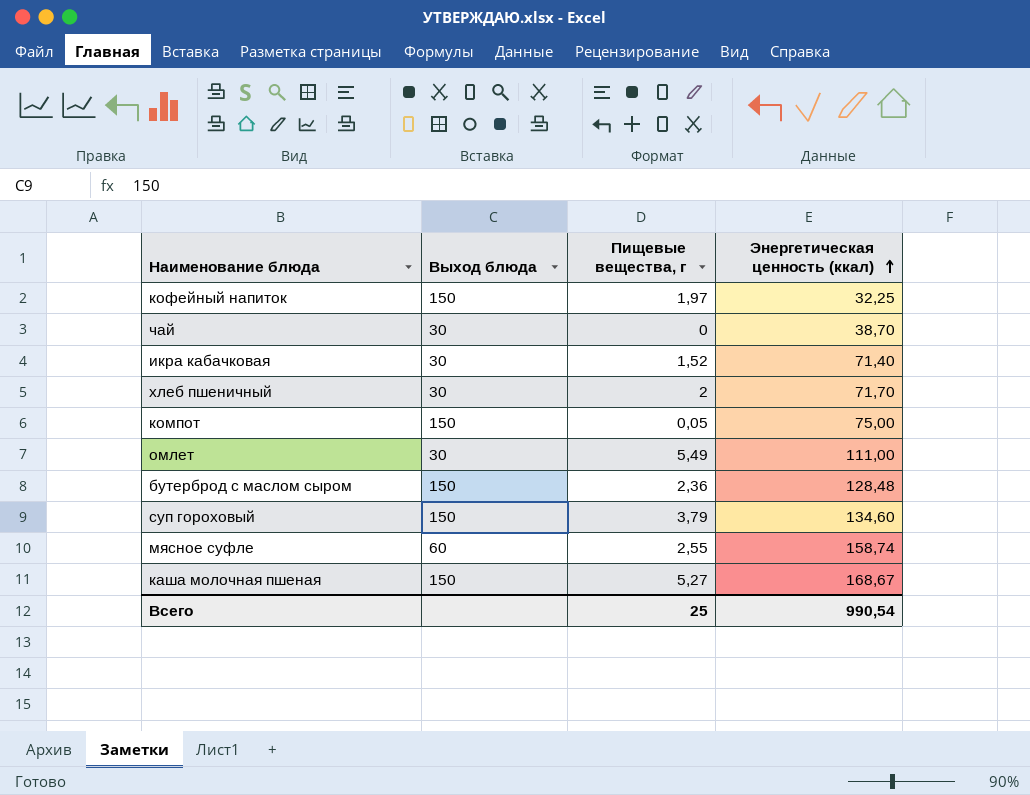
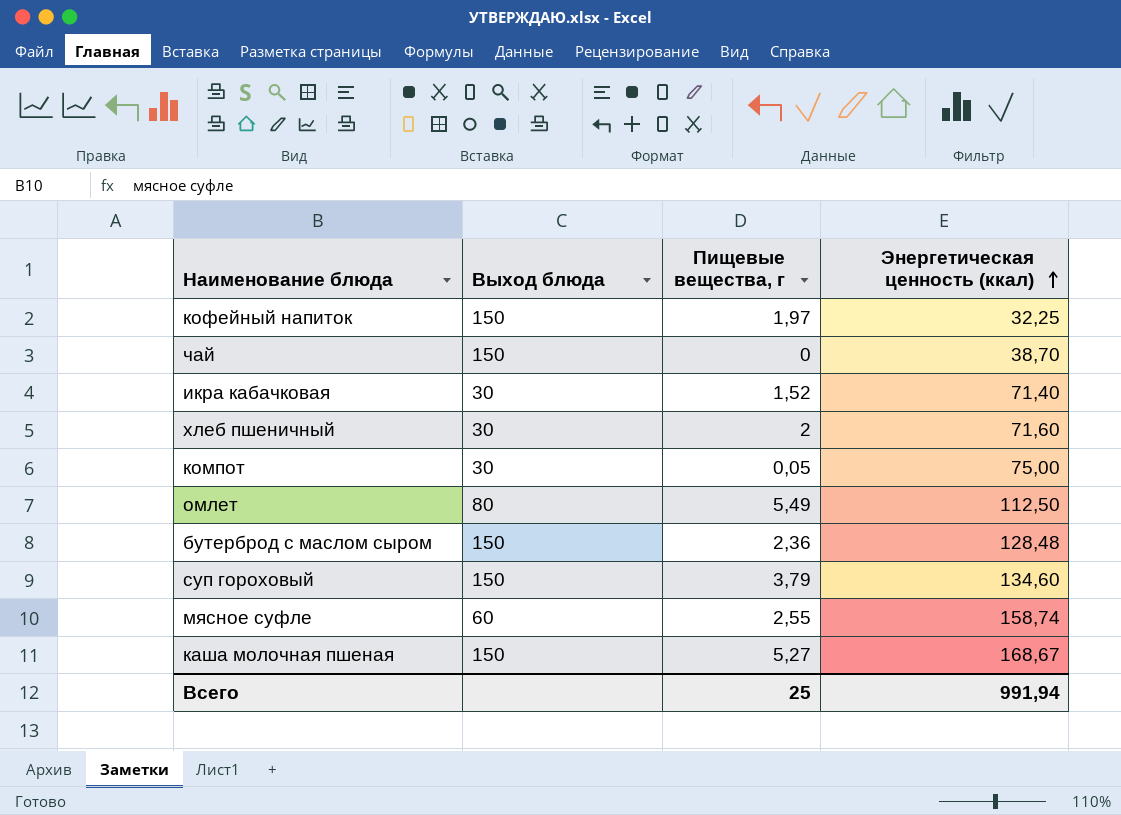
чай | Выход блюда: 30 -> 150
хлеб пшеничный | Энергетическая ценность (ккал): 71,70 -> 71,60
компот | Выход блюда: 150 -> 30
омлет | Выход блюда: 30 -> 80
омлет | Энергетическая ценность (ккал): 111,00 -> 112,50
Всего | Энергетическая ценность (ккал): 990,54 -> 991,94

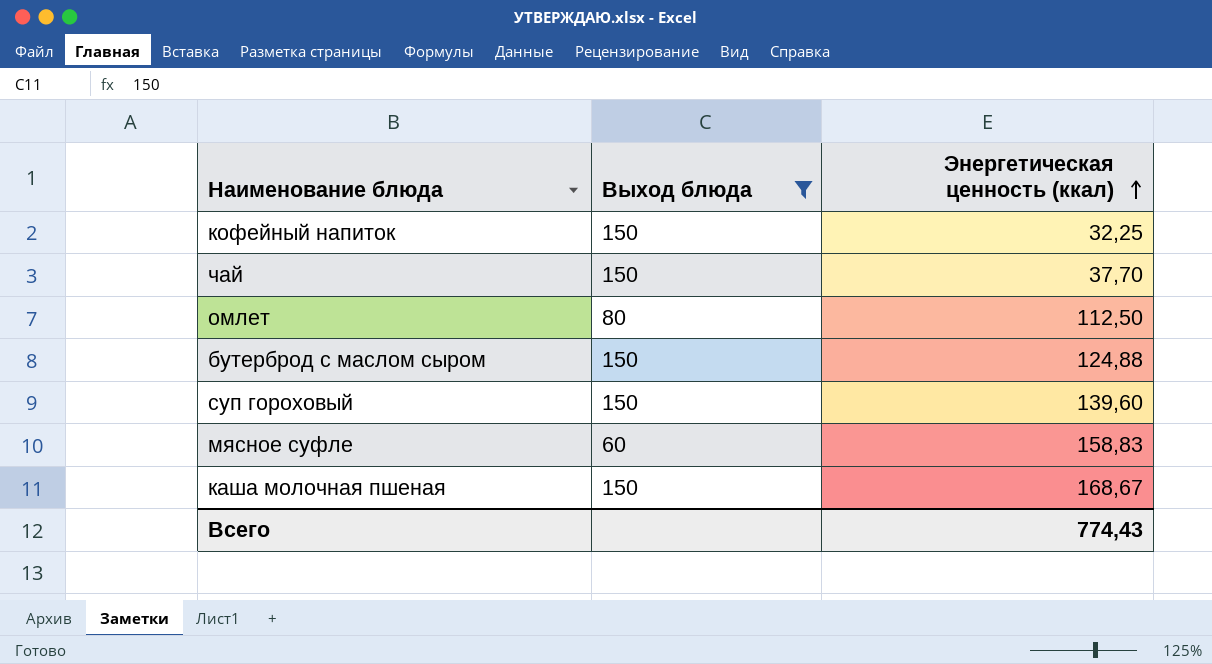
filter: none -> Выход блюда != 30
column Пищевые вещества, г | position: 3 -> none
чай | Энергетическая ценность (ккал): 38,70 -> 37,70
бутерброд с маслом сыром | Энергетическая ценность (ккал): 128,48 -> 124,88
суп гороховый | Энергетическая ценность (ккал): 134,60 -> 139,60
мясное суфле | Энергетическая ценность (ккал): 158,74 -> 158,83
Всего | Энергетическая ценность (ккал): 991,94 -> 774,43

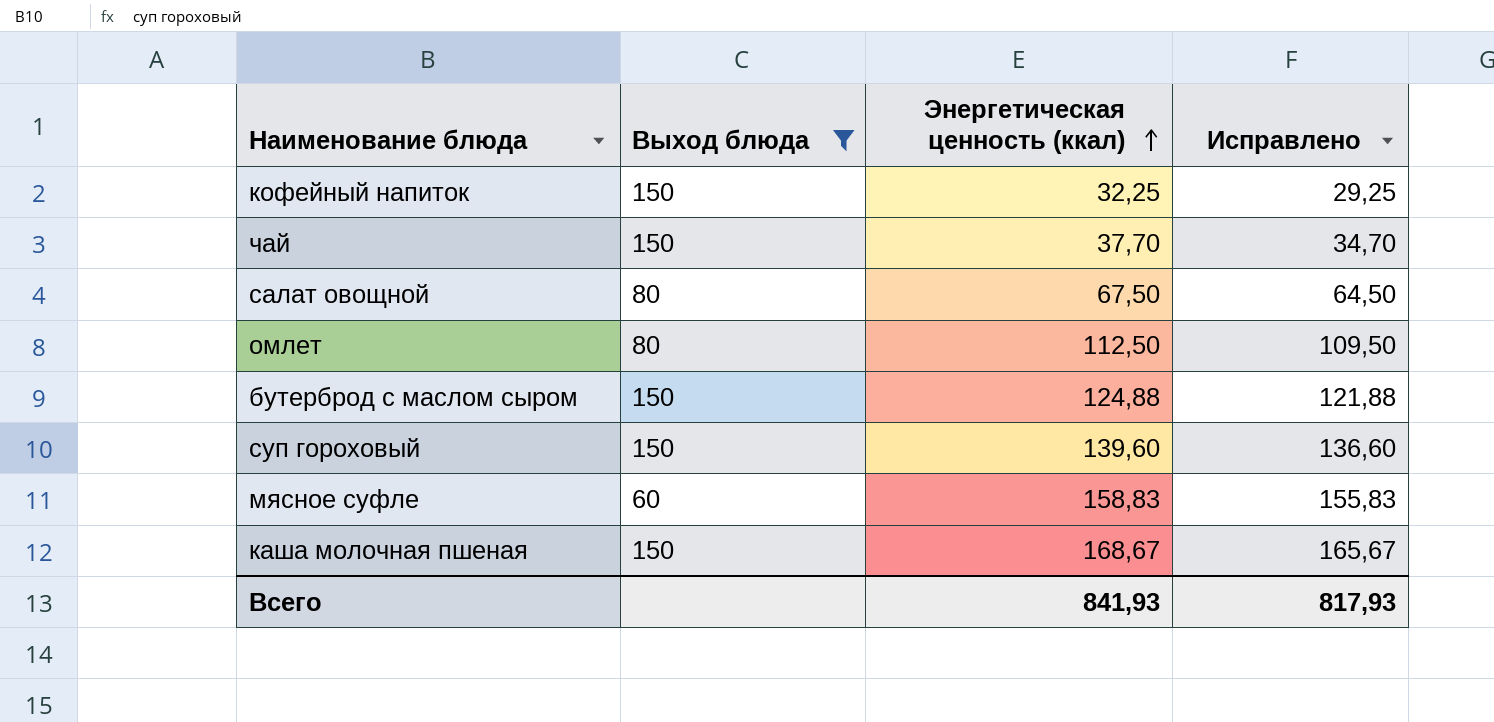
column Исправлено | formula: none -> [Энергетическая ценность (ккал)] - 3
row салат овощной: none -> 80 | 67,50 | 64,50
Всего | Энергетическая ценность (ккал): 774,43 -> 841,93

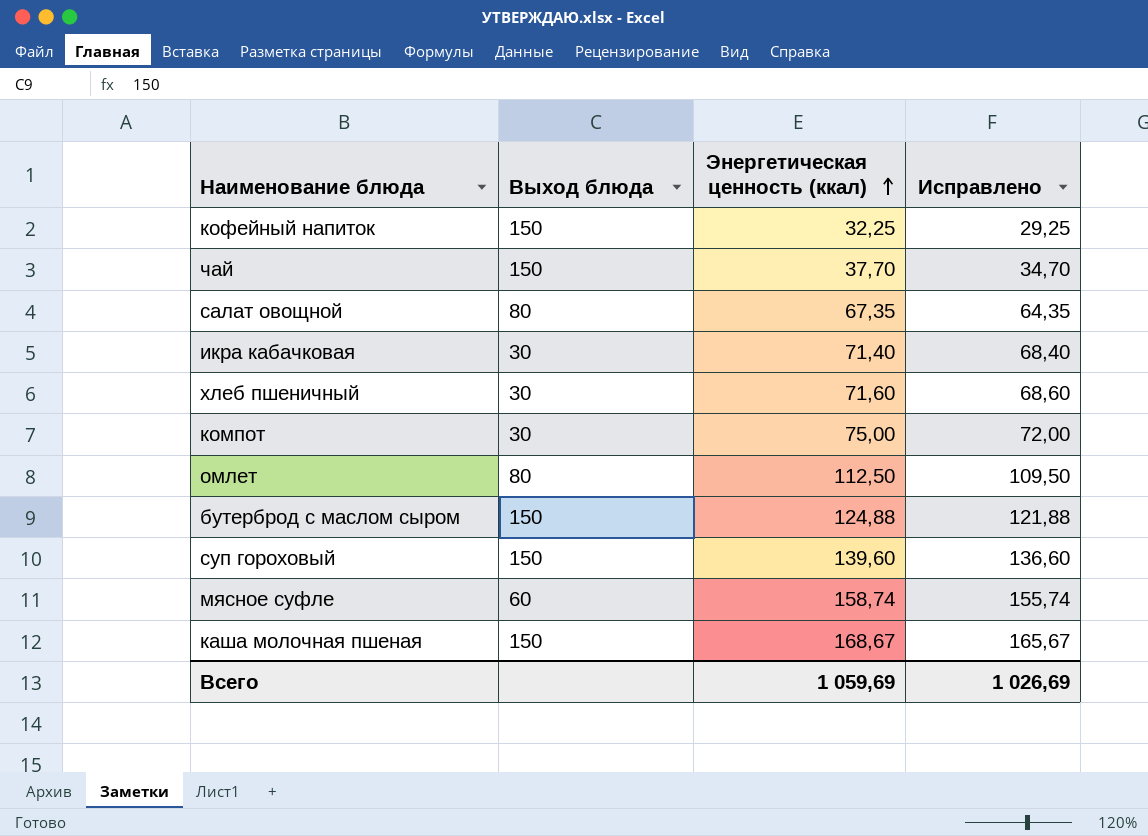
filter: Выход блюда != 30 -> none
салат овощной | Энергетическая ценность (ккал): 67,50 -> 67,35
салат овощной | Исправлено: 64,50 -> 64,35
мясное суфле | Энергетическая ценность (ккал): 158,83 -> 158,74
мясное суфле | Исправлено: 155,83 -> 155,74
Всего | Энергетическая ценность (ккал): 841,93 -> 1 059,69
Всего | Исправлено: 817,93 -> 1 026,69

